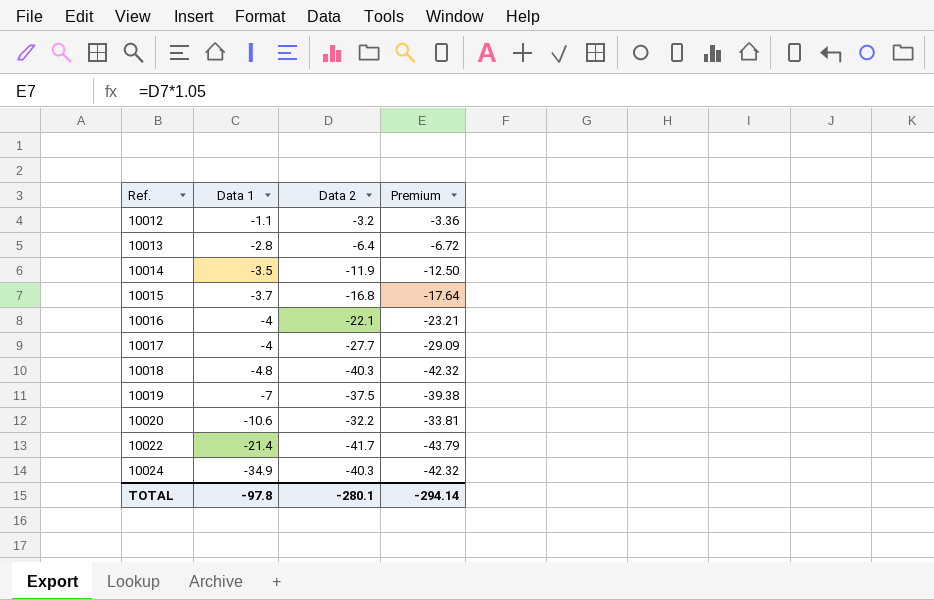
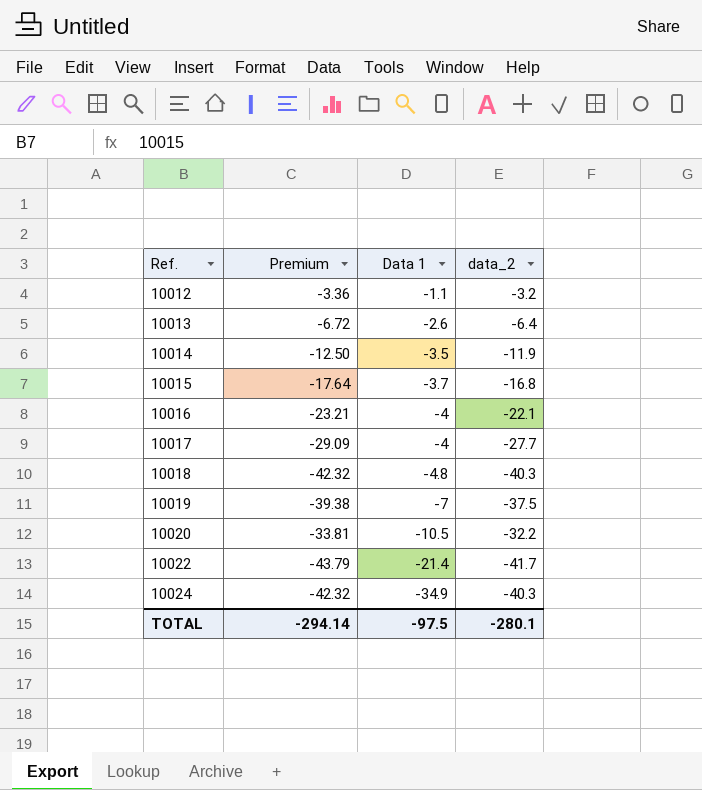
column Premium | position: 4 -> 2
column name: Data 2 -> data_2
10013 | Data 1: -2.8 -> -2.6
10020 | Data 1: -10.6 -> -10.5
TOTAL | Data 1: -97.8 -> -97.5

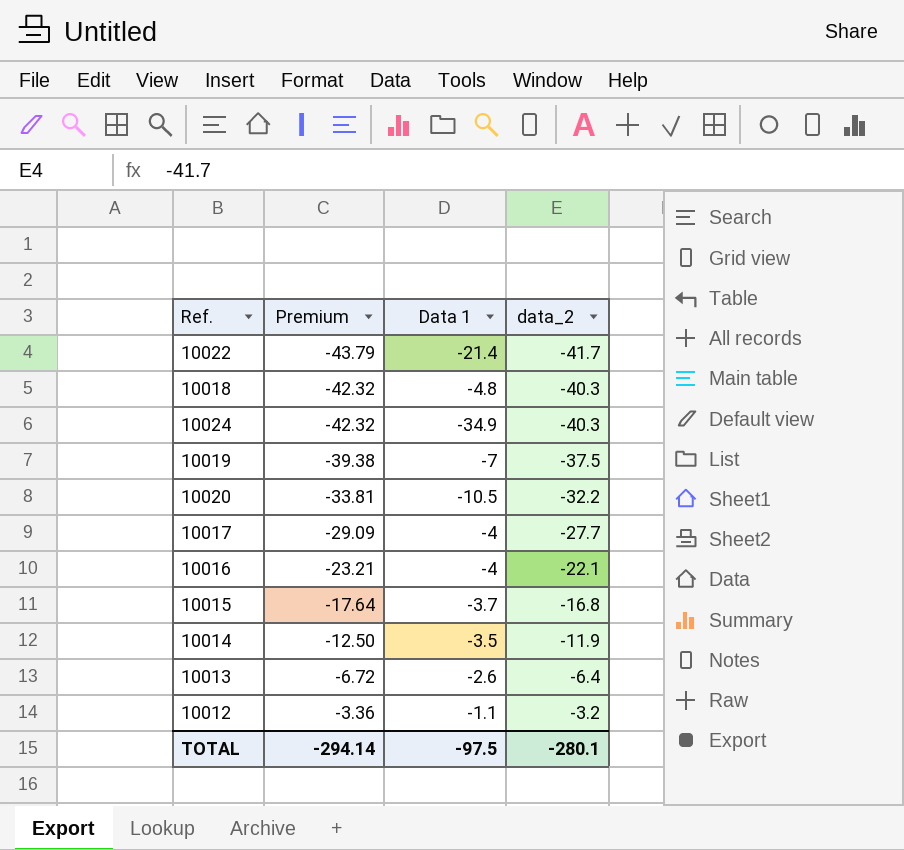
row order: Ref. ascending -> Premium ascending

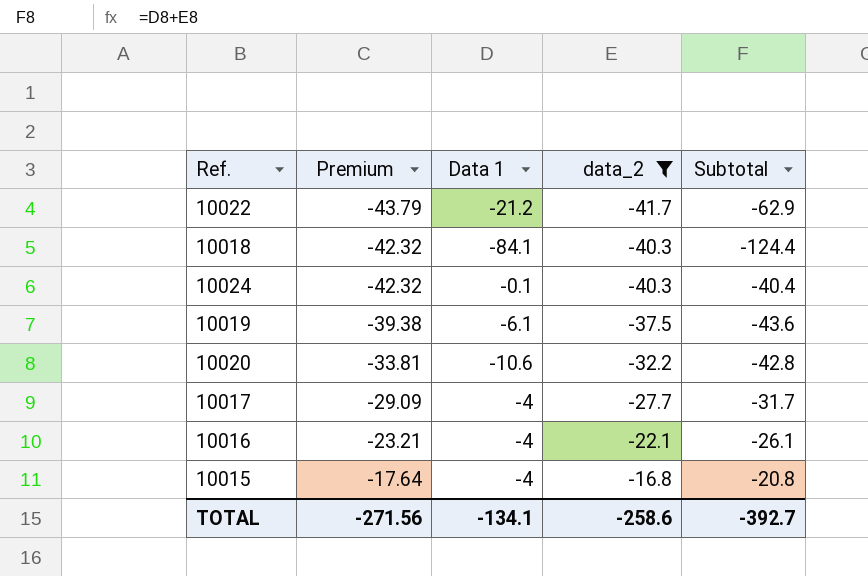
filter: none -> data_2 <= -16.8
column Subtotal | formula: none -> [Data 1] + [data_2]
10022 | Data 1: -21.4 -> -21.2
10018 | Data 1: -4.8 -> -84.1
10024 | Data 1: -34.9 -> -0.1
10019 | Data 1: -7 -> -6.1
10020 | Data 1: -10.5 -> -10.6
10015 | Data 1: -3.7 -> -4
TOTAL | Premium: -294.14 -> -271.56
TOTAL | Data 1: -97.5 -> -134.1
TOTAL | data_2: -280.1 -> -258.6

